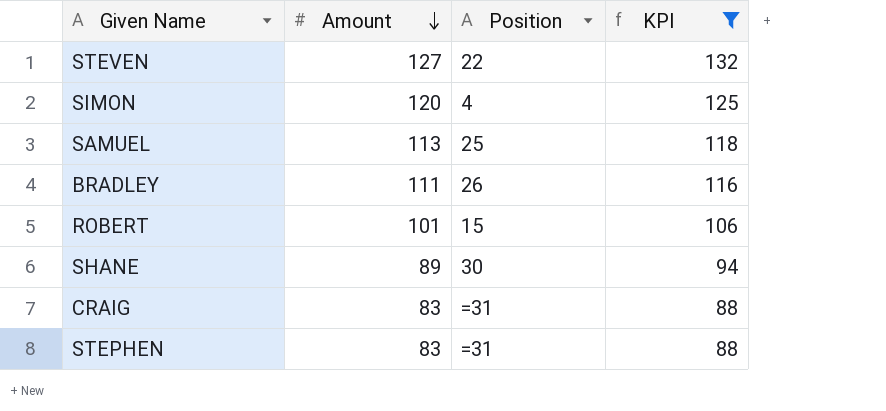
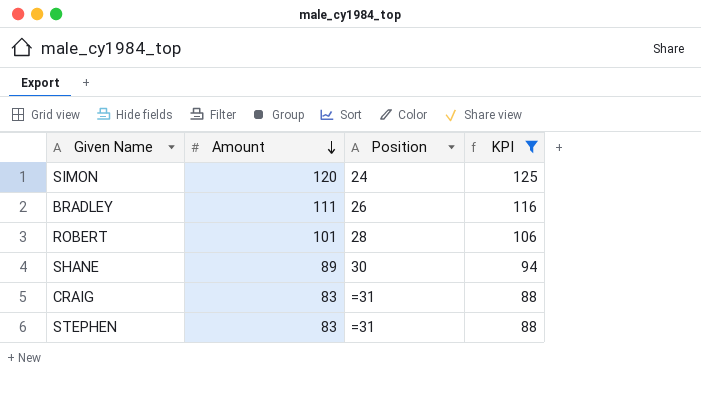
row STEVEN: 127 | 22 | 132 -> none
row SAMUEL: 113 | 25 | 118 -> none
SIMON | Position: 4 -> 24
ROBERT | Position: 15 -> 28

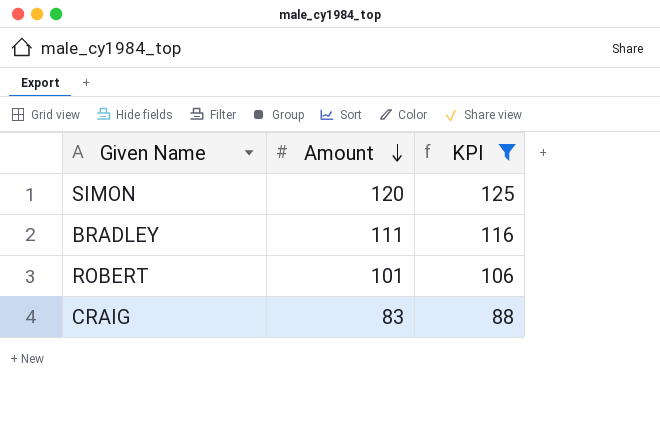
column Position | position: 3 -> none
row SHANE: 89 | 30 | 94 -> none
row STEPHEN: 83 | =31 | 88 -> none

